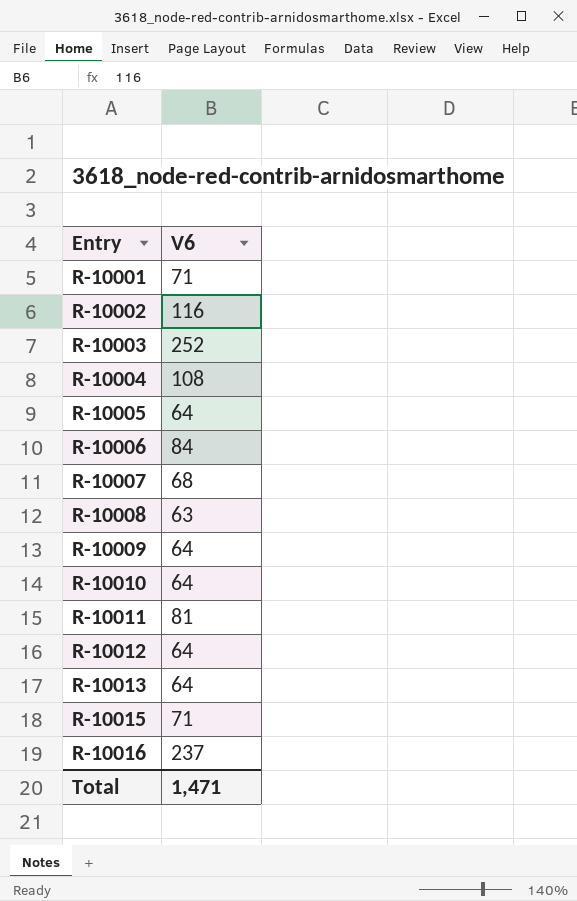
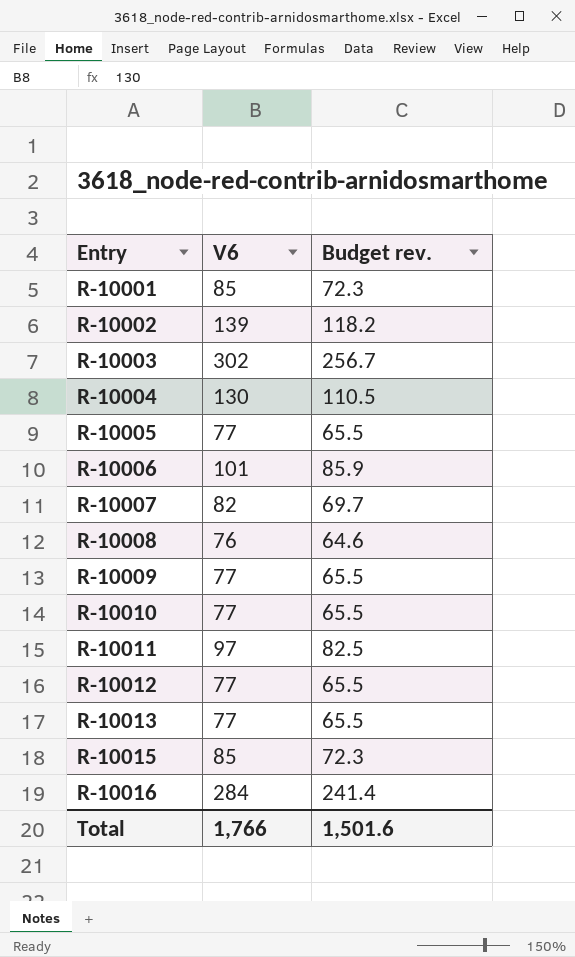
column Budget rev. | formula: none -> [V6] * 0.85
R-10001 | V6: 71 -> 85
R-10002 | V6: 116 -> 139
R-10003 | V6: 252 -> 302
R-10004 | V6: 108 -> 130
R-10005 | V6: 64 -> 77
R-10006 | V6: 84 -> 101
R-10007 | V6: 68 -> 82
R-10008 | V6: 63 -> 76
R-10009 | V6: 64 -> 77
R-10010 | V6: 64 -> 77
R-10011 | V6: 81 -> 97
R-10012 | V6: 64 -> 77
R-10013 | V6: 64 -> 77
R-10015 | V6: 71 -> 85
R-10016 | V6: 237 -> 284
Total | V6: 1,471 -> 1,766

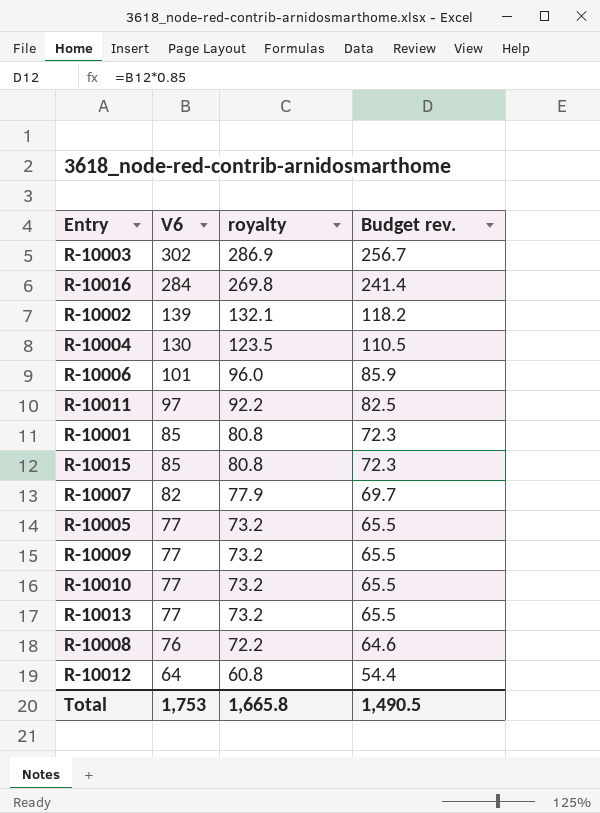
row order: Entry ascending -> V6 descending
column royalty | formula: none -> [V6] * 0.95
R-10012 | V6: 77 -> 64
R-10012 | Budget rev.: 65.5 -> 54.4
Total | V6: 1,766 -> 1,753
Total | Budget rev.: 1,501.6 -> 1,490.5

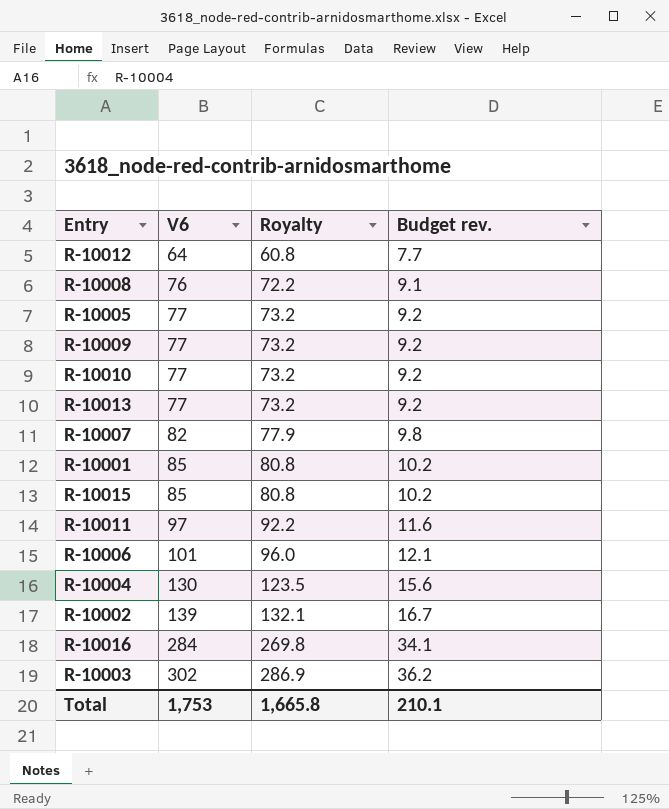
row order: V6 descending -> V6 ascending
column name: royalty -> Royalty
column Budget rev. | formula: [V6] * 0.85 -> [V6] * 0.12
Total | Budget rev.: 1,490.5 -> 210.1

